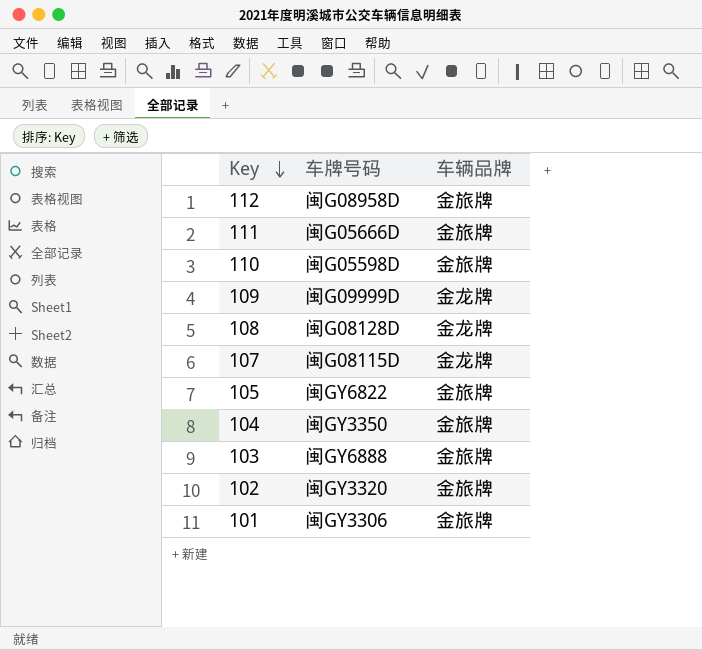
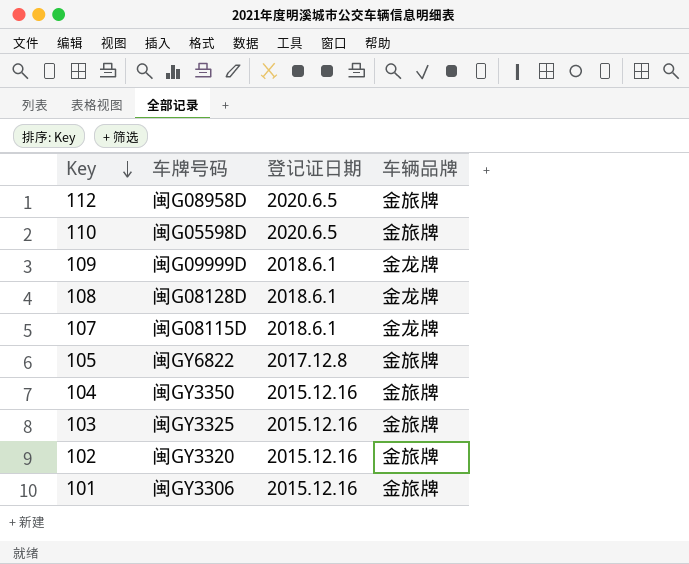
column 登记证日期 | position: none -> 3
row 111: 闽G05666D | 金旅牌 -> none
103 | 车牌号码: 闽GY6888 -> 闽GY3325

